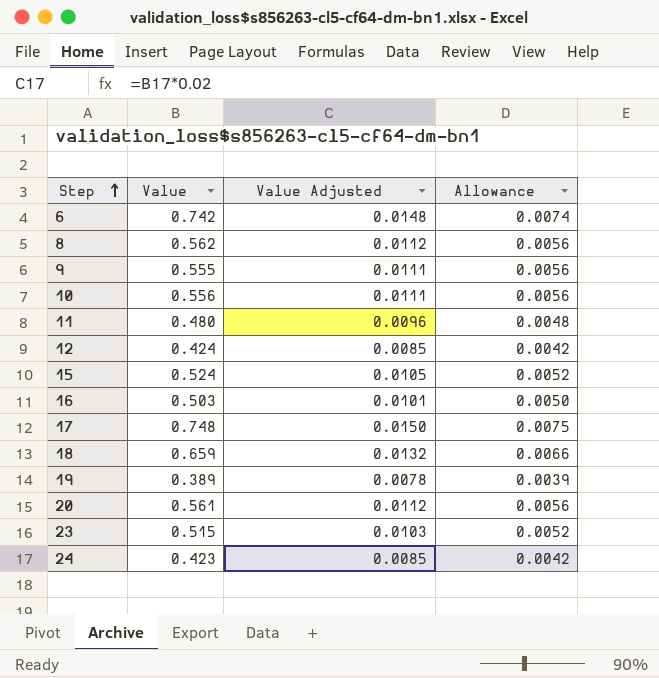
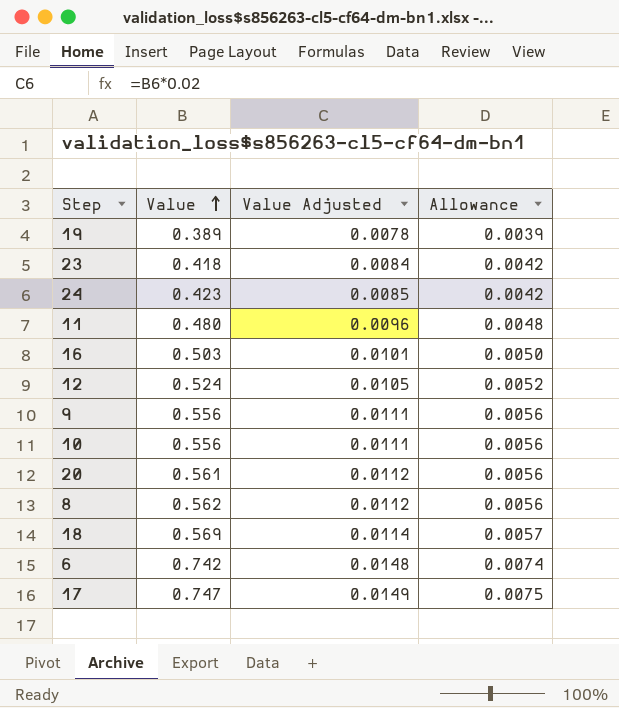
row order: Step ascending -> Value ascending
row 15: 0.524 | 0.0105 | 0.0052 -> none
23 | Value: 0.515 -> 0.418
23 | Value Adjusted: 0.0103 -> 0.0084
23 | Allowance: 0.0052 -> 0.0042
12 | Value: 0.424 -> 0.524
12 | Value Adjusted: 0.0085 -> 0.0105
12 | Allowance: 0.0042 -> 0.0052
9 | Value: 0.555 -> 0.556
18 | Value: 0.659 -> 0.569
18 | Value Adjusted: 0.0132 -> 0.0114
18 | Allowance: 0.0066 -> 0.0057
17 | Value: 0.748 -> 0.747
17 | Value Adjusted: 0.0150 -> 0.0149

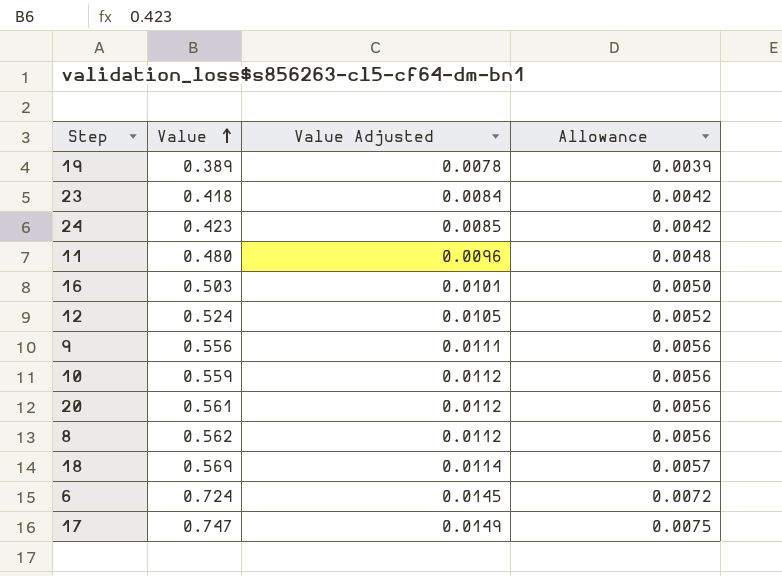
10 | Value: 0.556 -> 0.559
10 | Value Adjusted: 0.0111 -> 0.0112
6 | Value: 0.742 -> 0.724
6 | Value Adjusted: 0.0148 -> 0.0145
6 | Allowance: 0.0074 -> 0.0072

